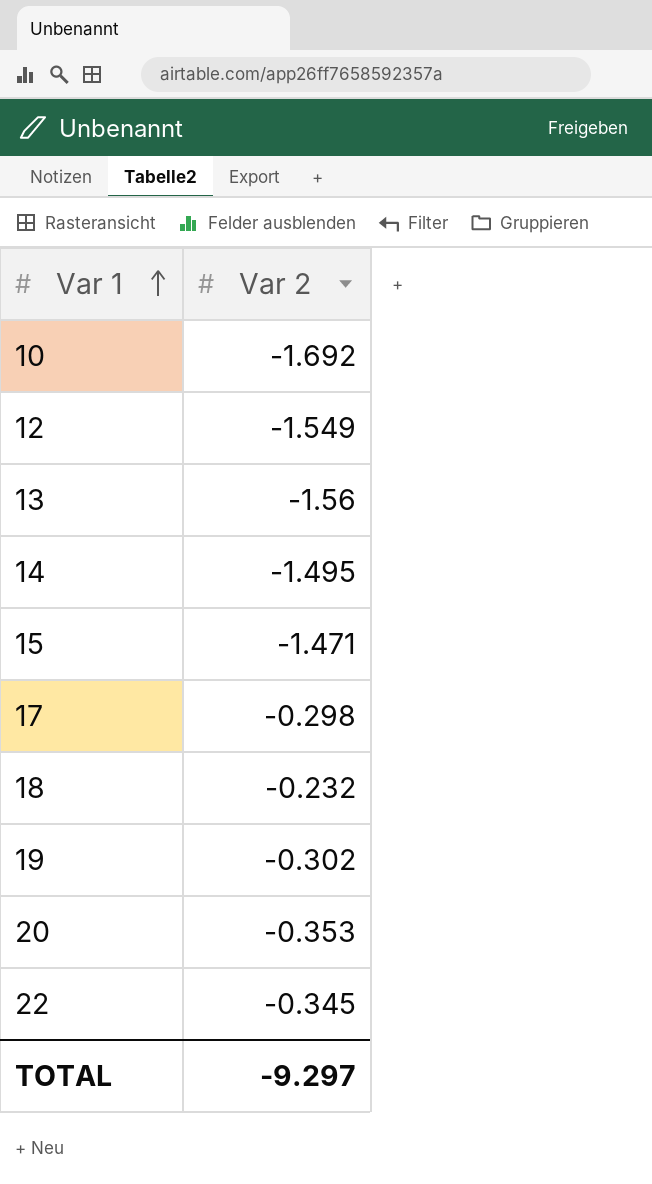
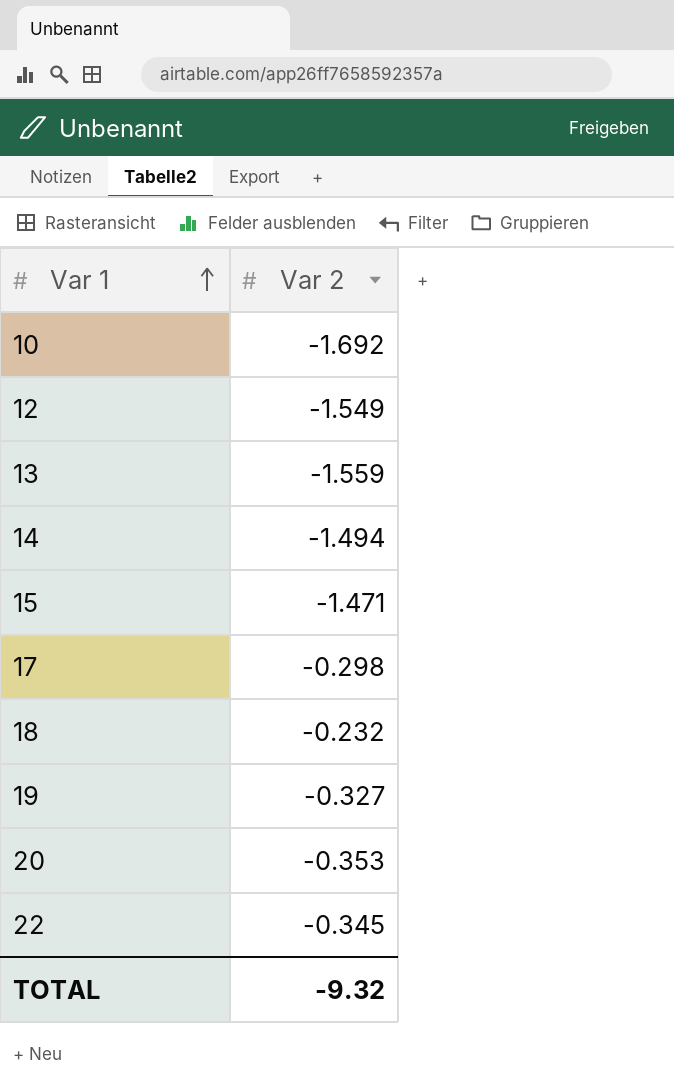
13 | Var 2: -1.56 -> -1.559
14 | Var 2: -1.495 -> -1.494
19 | Var 2: -0.302 -> -0.327
TOTAL | Var 2: -9.297 -> -9.32

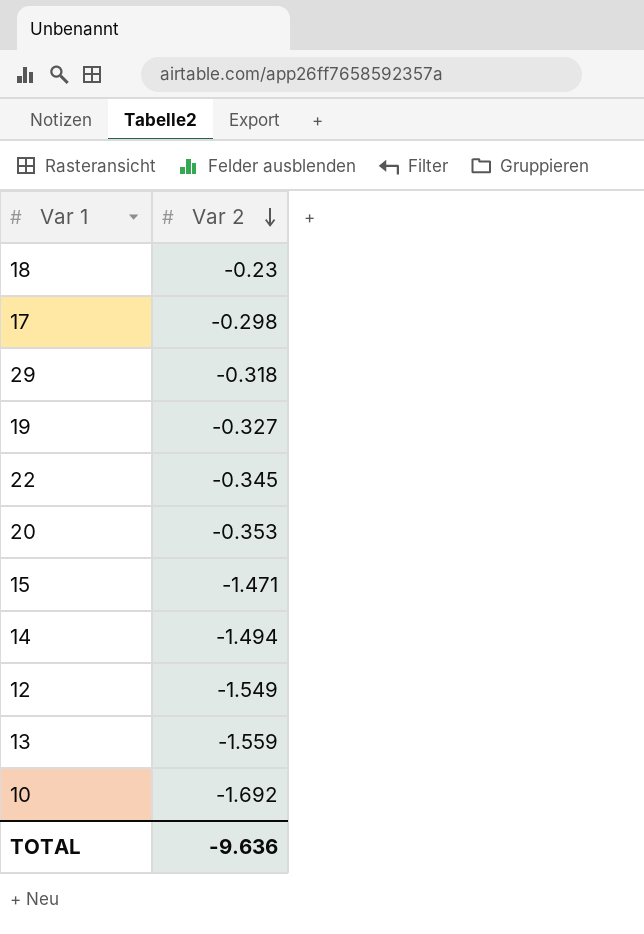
row order: Var 1 ascending -> Var 2 descending
18 | Var 2: -0.232 -> -0.23
row 29: none -> -0.318
TOTAL | Var 2: -9.32 -> -9.636

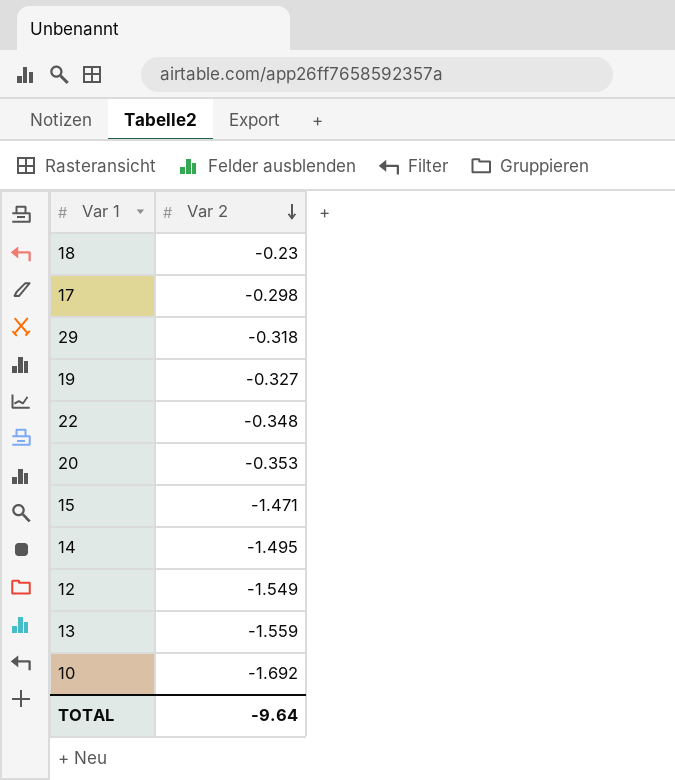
22 | Var 2: -0.345 -> -0.348
14 | Var 2: -1.494 -> -1.495
TOTAL | Var 2: -9.636 -> -9.64

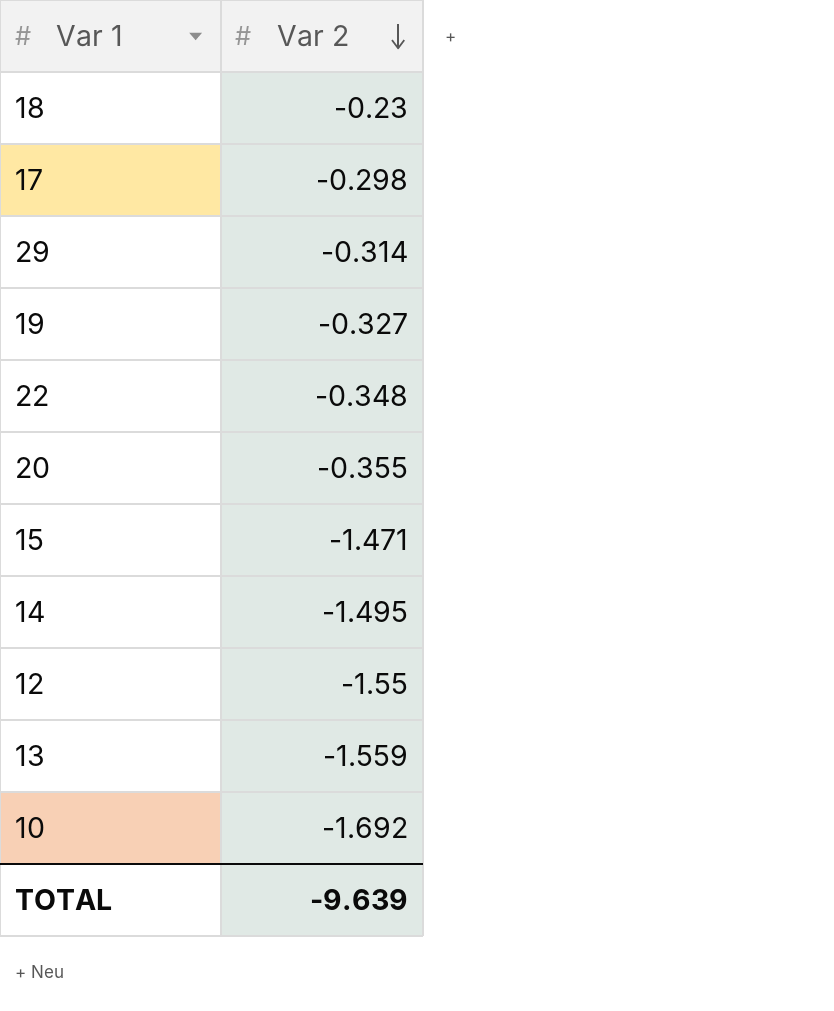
29 | Var 2: -0.318 -> -0.314
20 | Var 2: -0.353 -> -0.355
12 | Var 2: -1.549 -> -1.55
TOTAL | Var 2: -9.64 -> -9.639

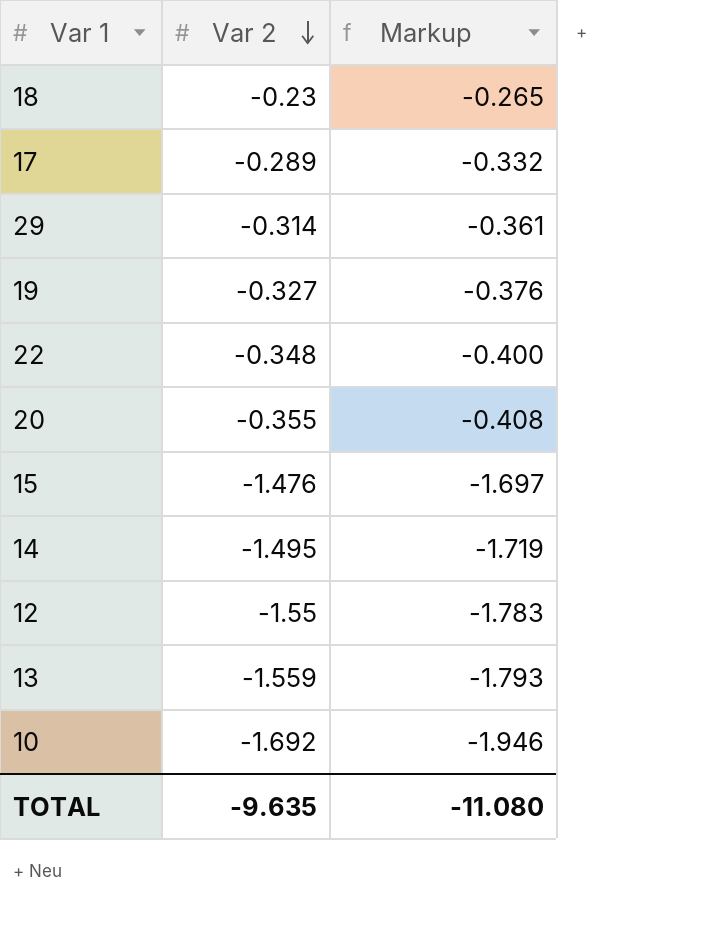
column Markup | formula: none -> [Var 2] * 1.15
17 | Var 2: -0.298 -> -0.289
15 | Var 2: -1.471 -> -1.476
TOTAL | Var 2: -9.639 -> -9.635

